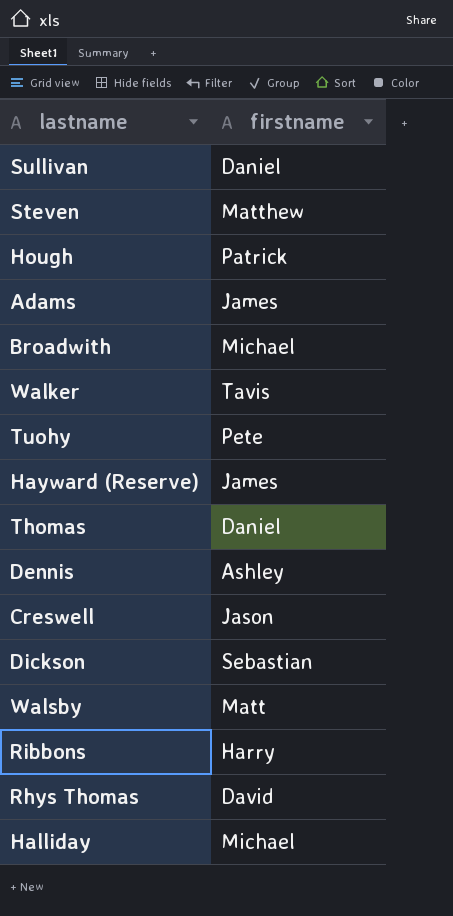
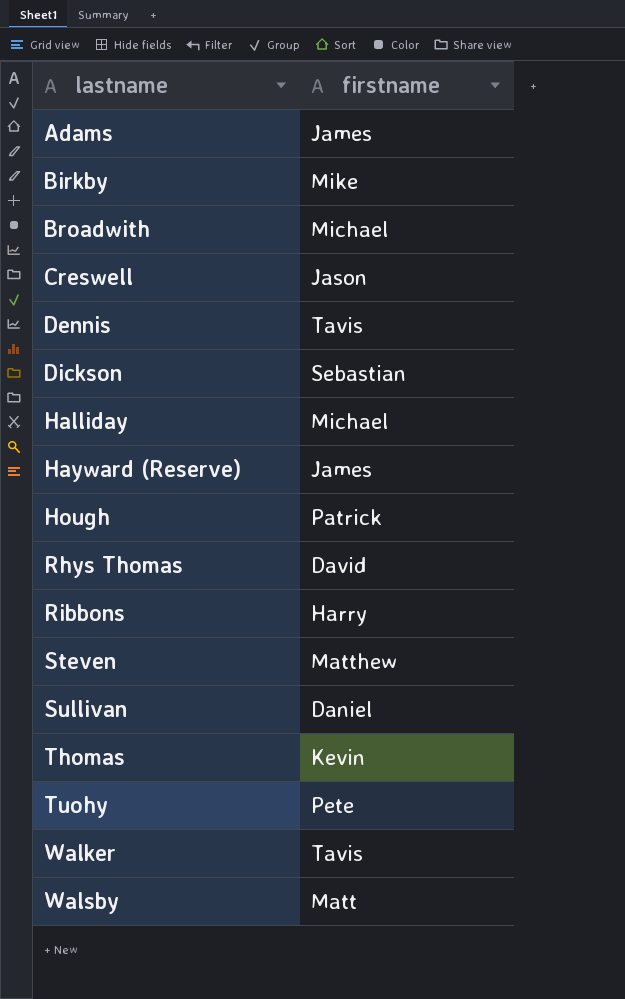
row order: none -> lastname ascending
row Birkby: none -> Mike
Dennis | firstname: Ashley -> Tavis
Thomas | firstname: Daniel -> Kevin

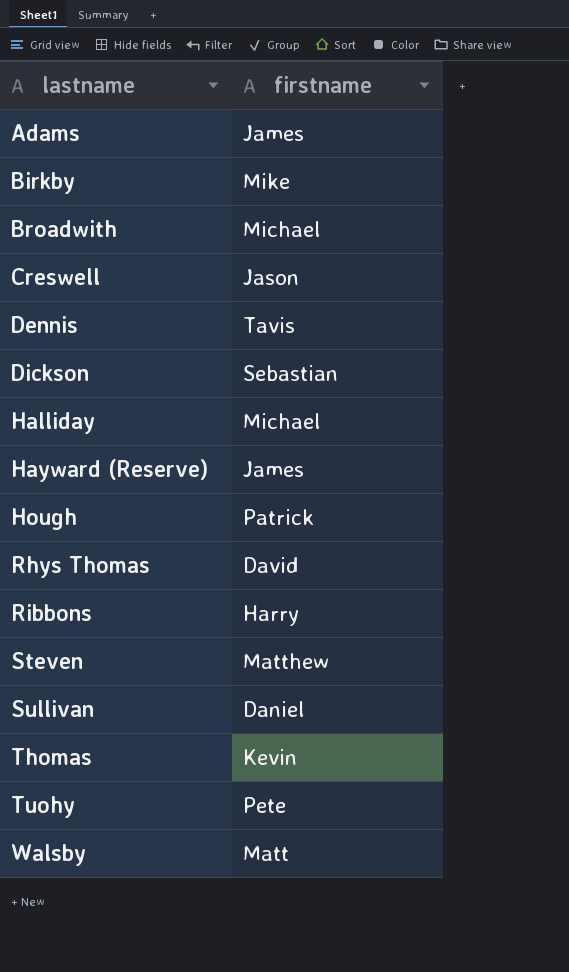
row Walker: Tavis -> none

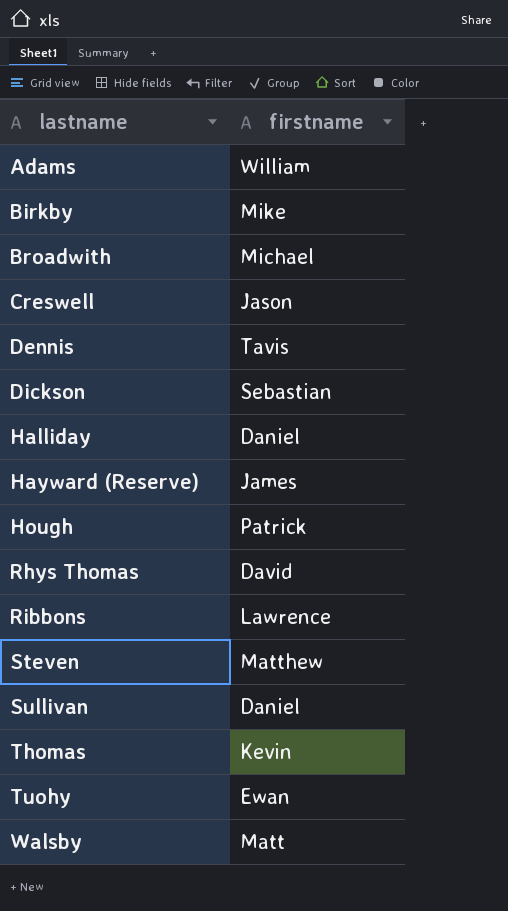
Adams | firstname: James -> William
Halliday | firstname: Michael -> Daniel
Ribbons | firstname: Harry -> Lawrence
Tuohy | firstname: Pete -> Ewan

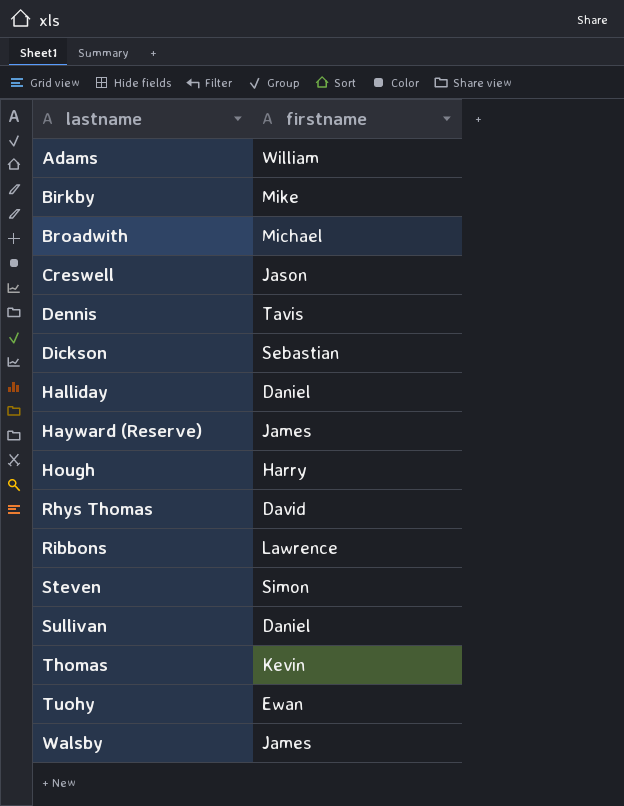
Hough | firstname: Patrick -> Harry
Steven | firstname: Matthew -> Simon
Walsby | firstname: Matt -> James

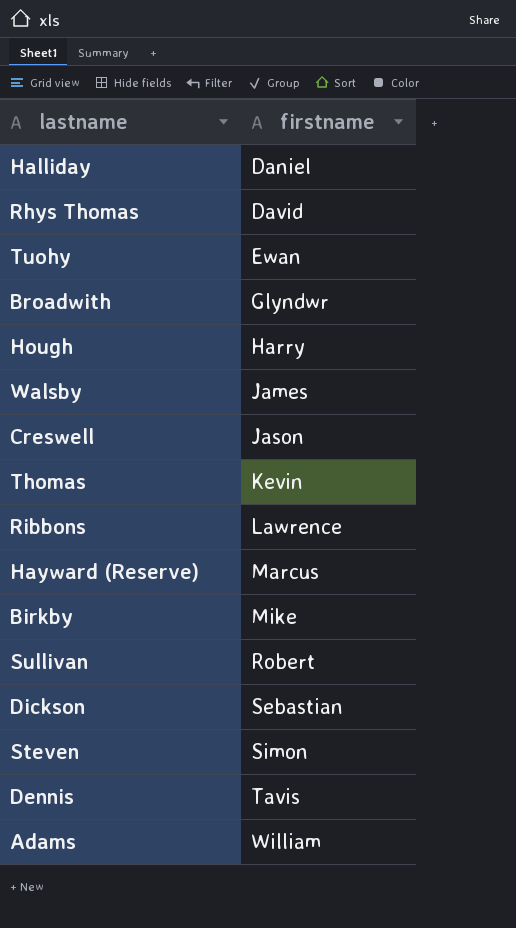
row order: lastname ascending -> firstname ascending
Broadwith | firstname: Michael -> Glyndwr
Hayward (Reserve) | firstname: James -> Marcus
Sullivan | firstname: Daniel -> Robert

